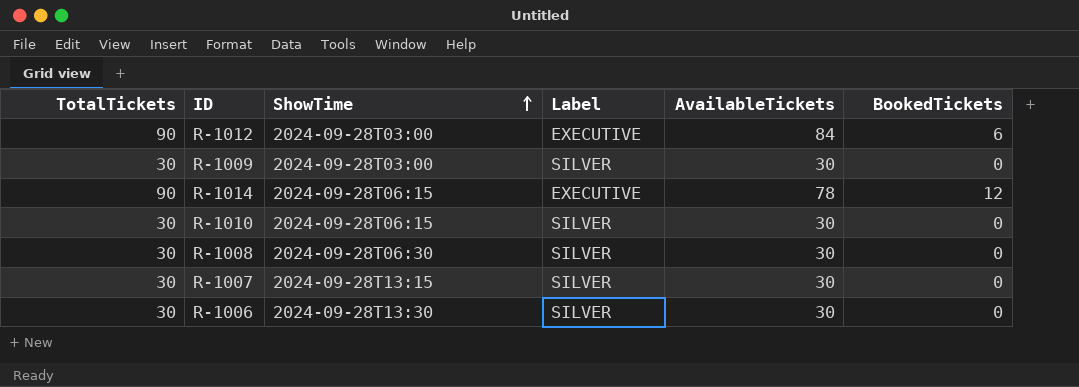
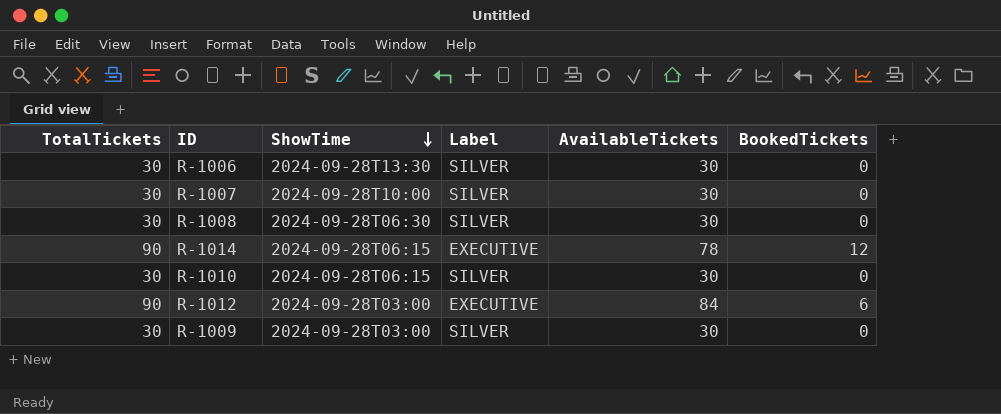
row order: ShowTime ascending -> ShowTime descending
R-1007 | ShowTime: 2024-09-28T13:15 -> 2024-09-28T10:00

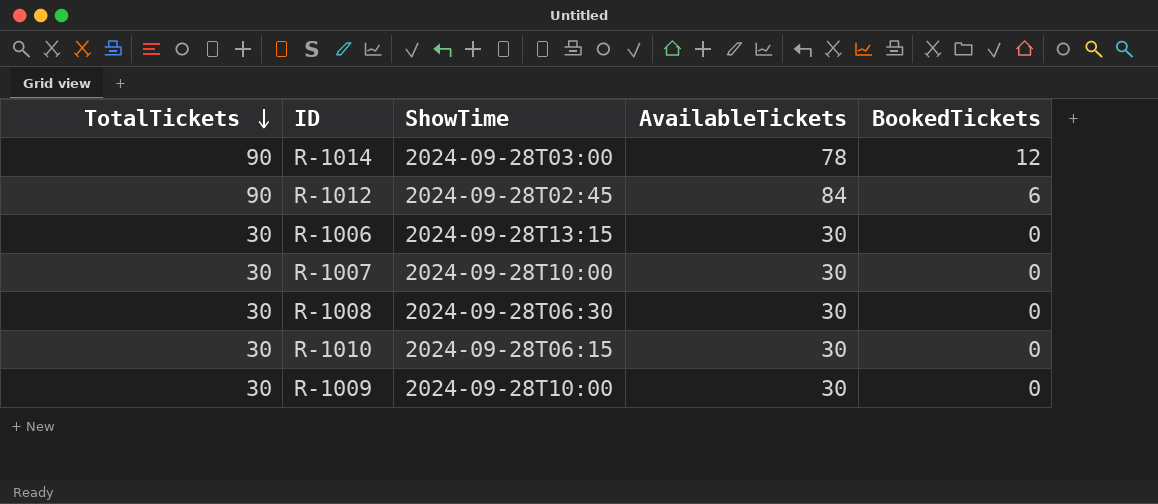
row order: ShowTime descending -> TotalTickets descending
column Label | position: 4 -> none
R-1014 | ShowTime: 2024-09-28T06:15 -> 2024-09-28T03:00
R-1012 | ShowTime: 2024-09-28T03:00 -> 2024-09-28T02:45
R-1006 | ShowTime: 2024-09-28T13:30 -> 2024-09-28T13:15
R-1009 | ShowTime: 2024-09-28T03:00 -> 2024-09-28T10:00

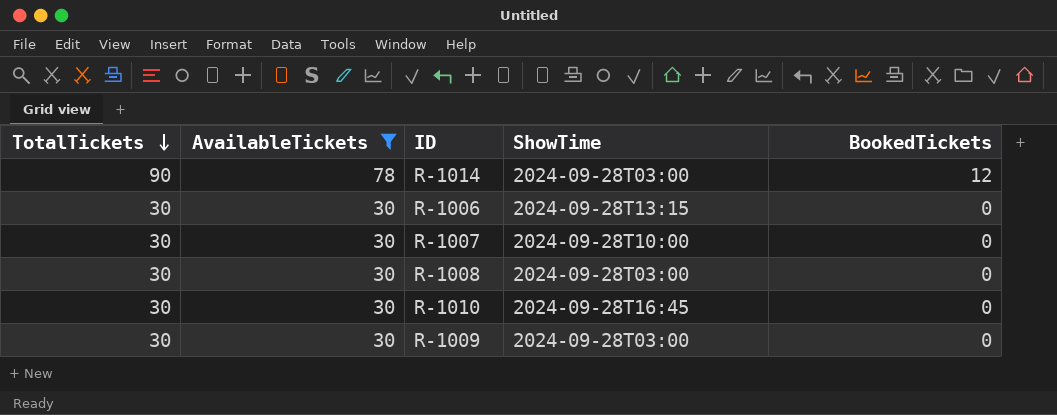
filter: none -> AvailableTickets != 84
column AvailableTickets | position: 4 -> 2
R-1008 | ShowTime: 2024-09-28T06:30 -> 2024-09-28T03:00
R-1010 | ShowTime: 2024-09-28T06:15 -> 2024-09-28T16:45
R-1009 | ShowTime: 2024-09-28T10:00 -> 2024-09-28T03:00

